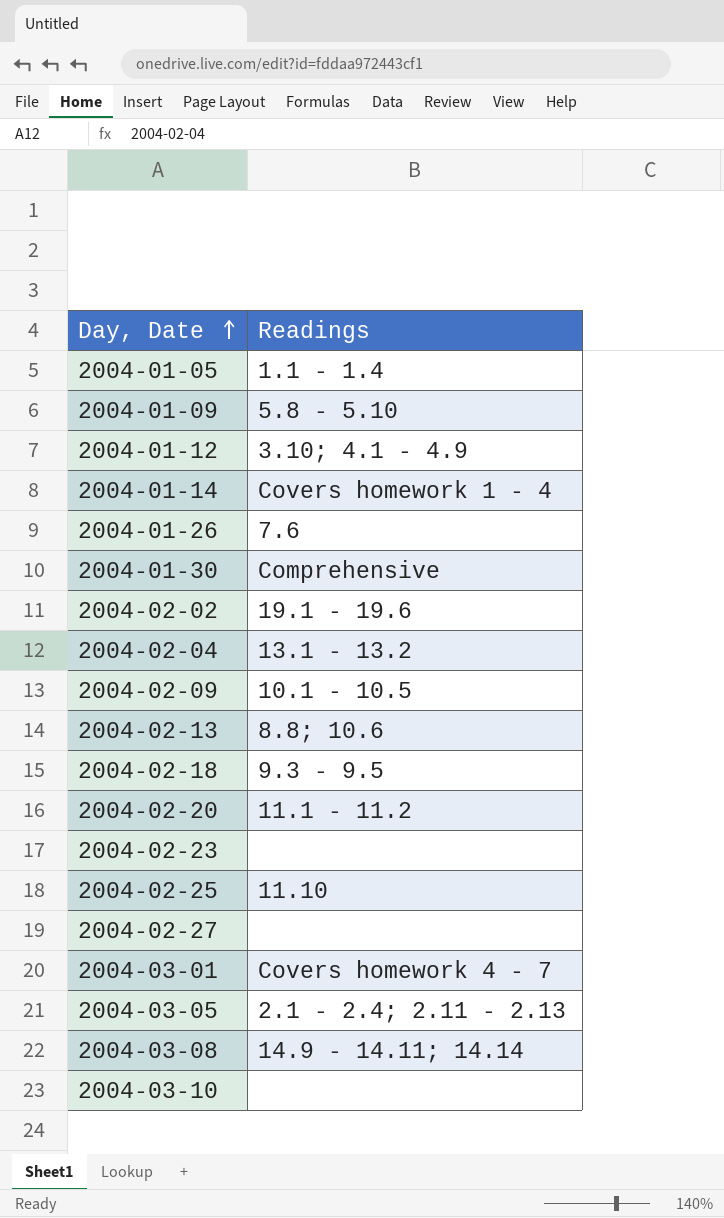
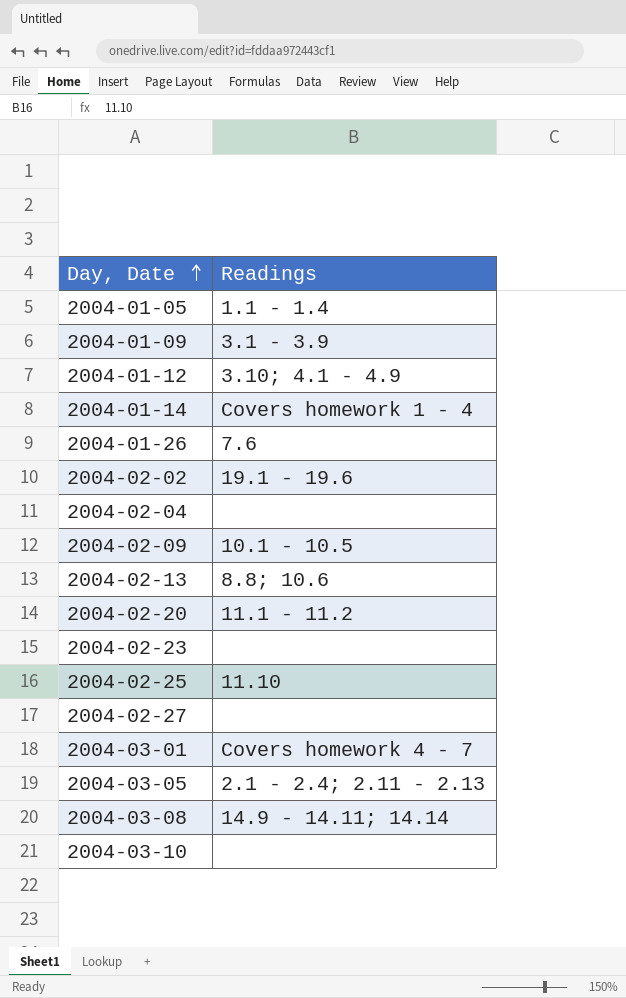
row 2004-01-30: Comprehensive -> none
row 2004-02-18: 9.3 - 9.5 -> none
2004-01-09 | Readings: 5.8 - 5.10 -> 3.1 - 3.9
2004-02-04 | Readings: 13.1 - 13.2 -> none

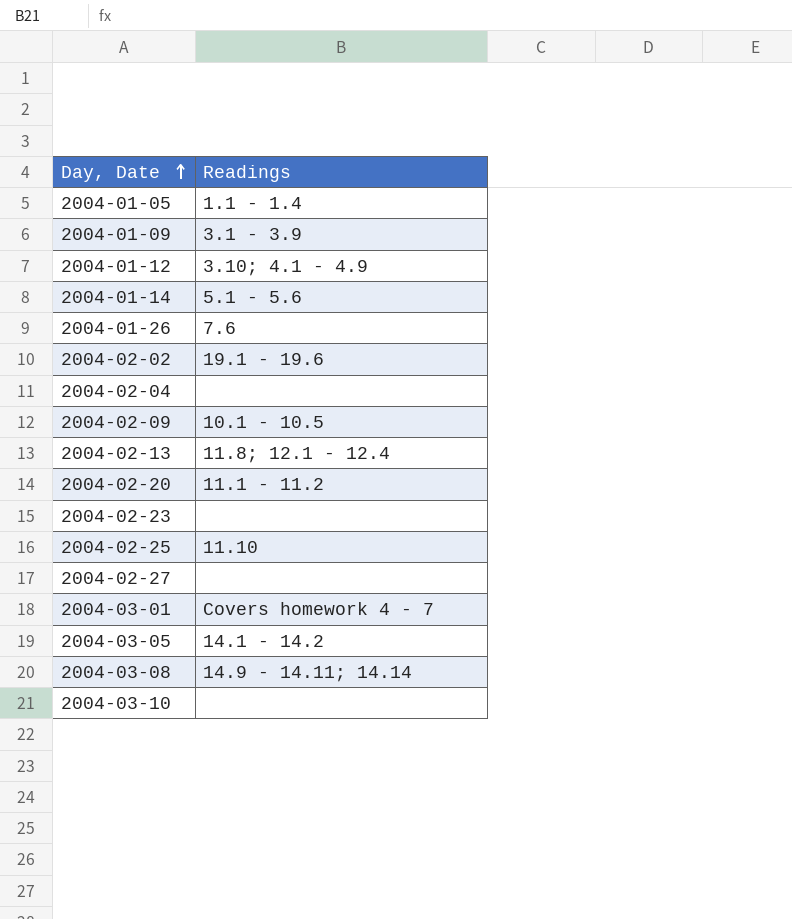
2004-01-14 | Readings: Covers homework 1 - 4 -> 5.1 - 5.6
2004-02-13 | Readings: 8.8; 10.6 -> 11.8; 12.1 - 12.4
2004-03-05 | Readings: 2.1 - 2.4; 2.11 - 2.13 -> 14.1 - 14.2

